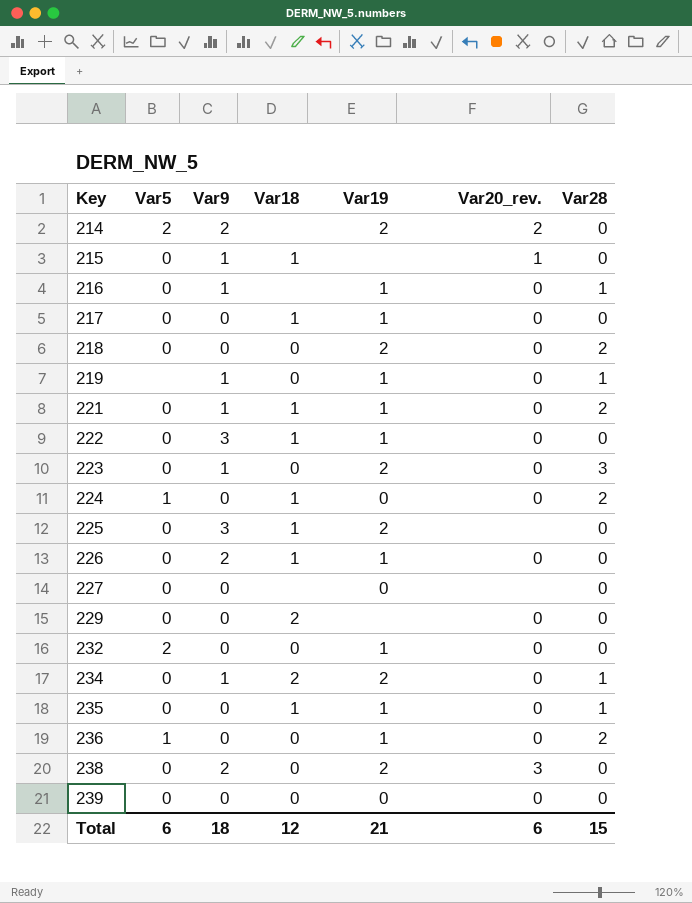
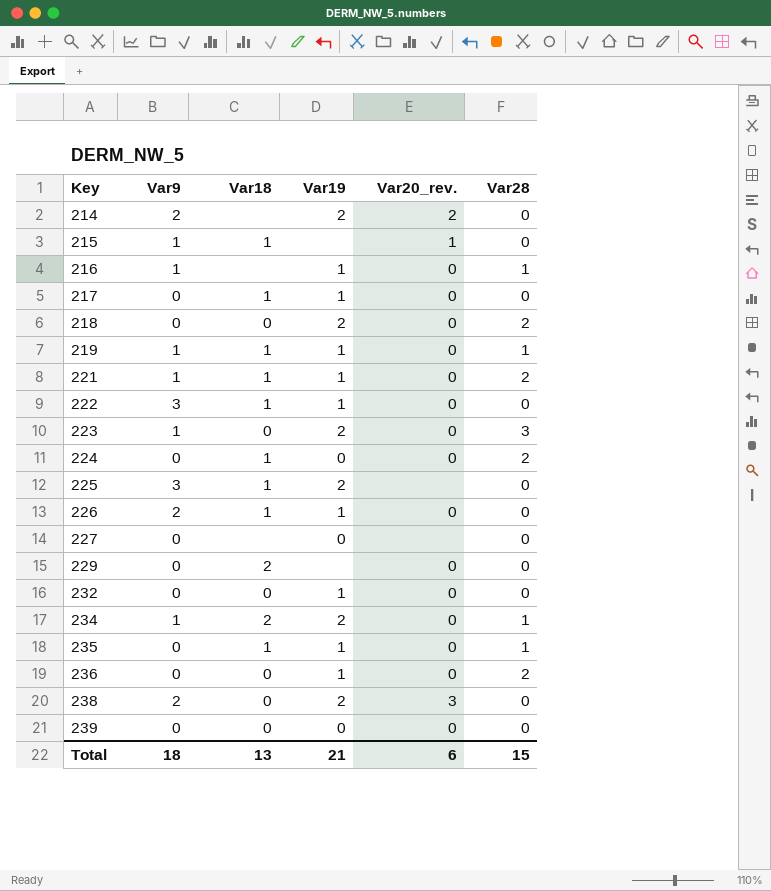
column Var5 | position: 2 -> none
219 | Var18: 0 -> 1
Total | Var18: 12 -> 13

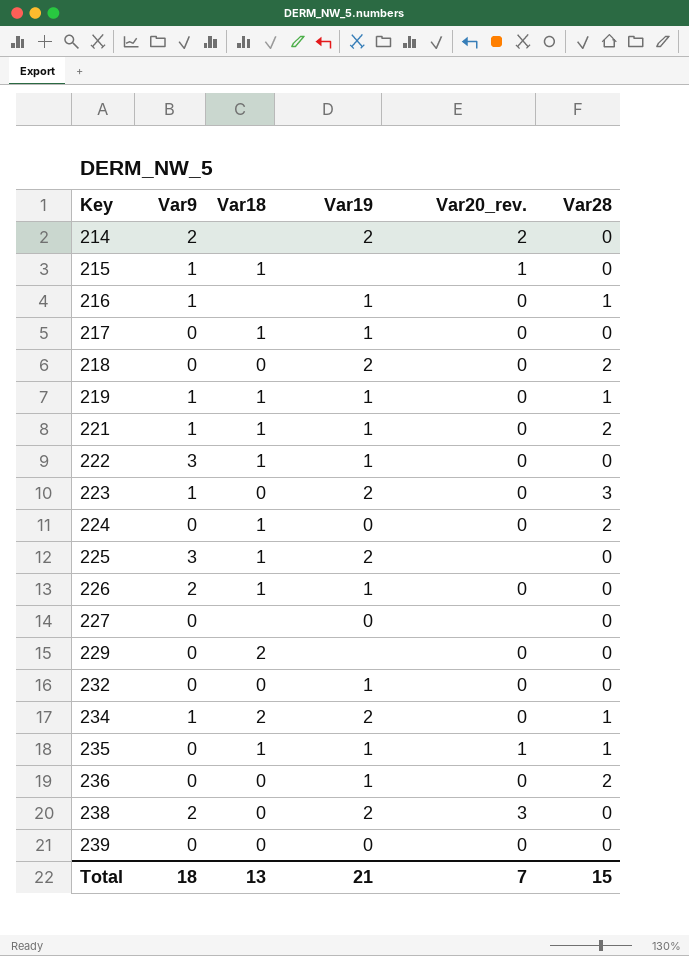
235 | Var20_rev.: 0 -> 1
Total | Var20_rev.: 6 -> 7

